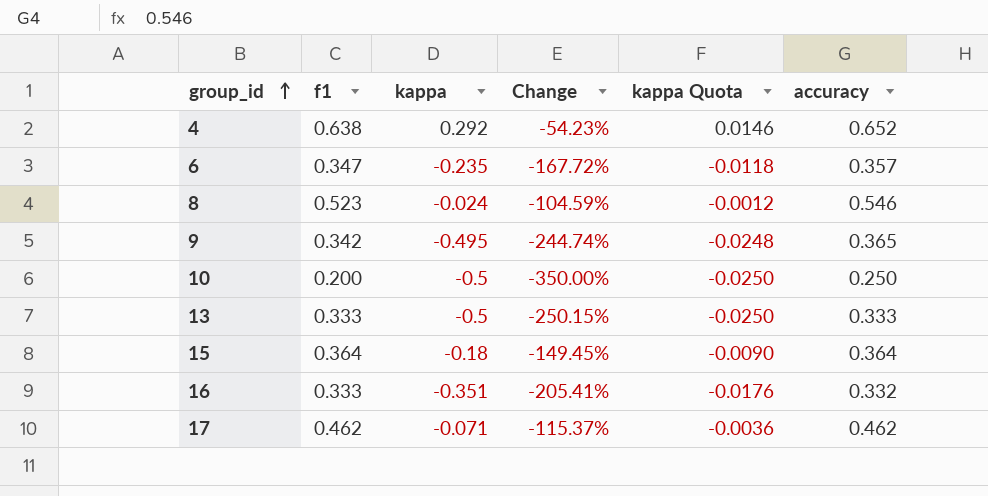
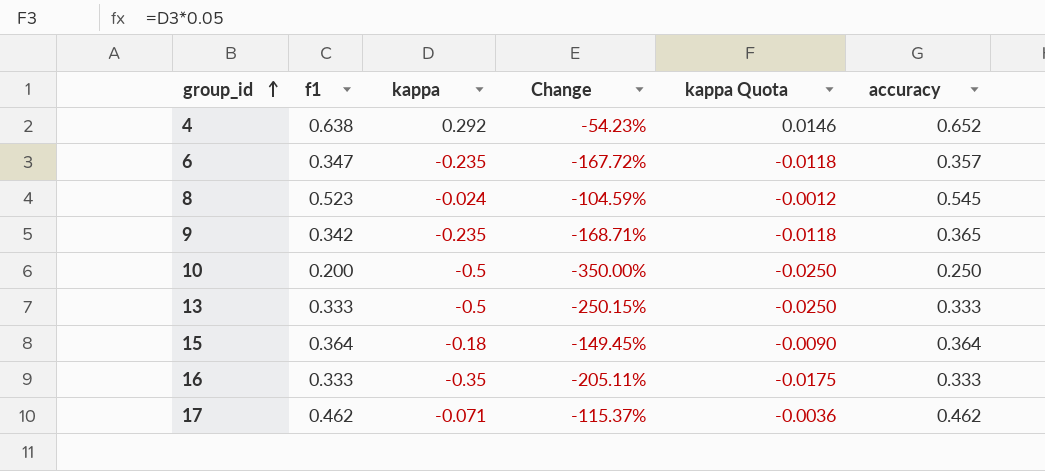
8 | accuracy: 0.546 -> 0.545
9 | kappa: -0.495 -> -0.235
9 | Change: -244.74% -> -168.71%
9 | kappa Quota: -0.0248 -> -0.0118
16 | kappa: -0.351 -> -0.35
16 | Change: -205.41% -> -205.11%
16 | kappa Quota: -0.0176 -> -0.0175
16 | accuracy: 0.332 -> 0.333

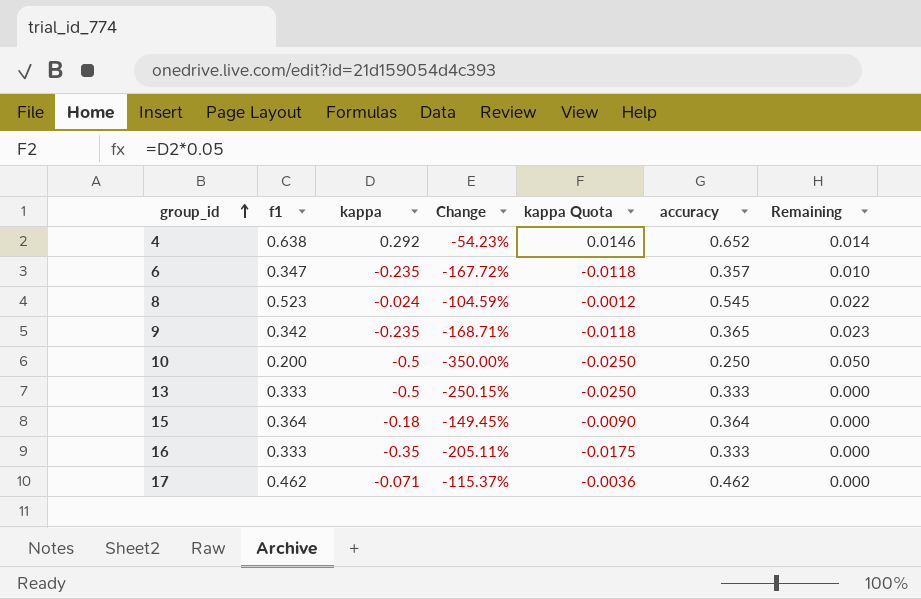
column Remaining | formula: none -> [accuracy] - [f1]

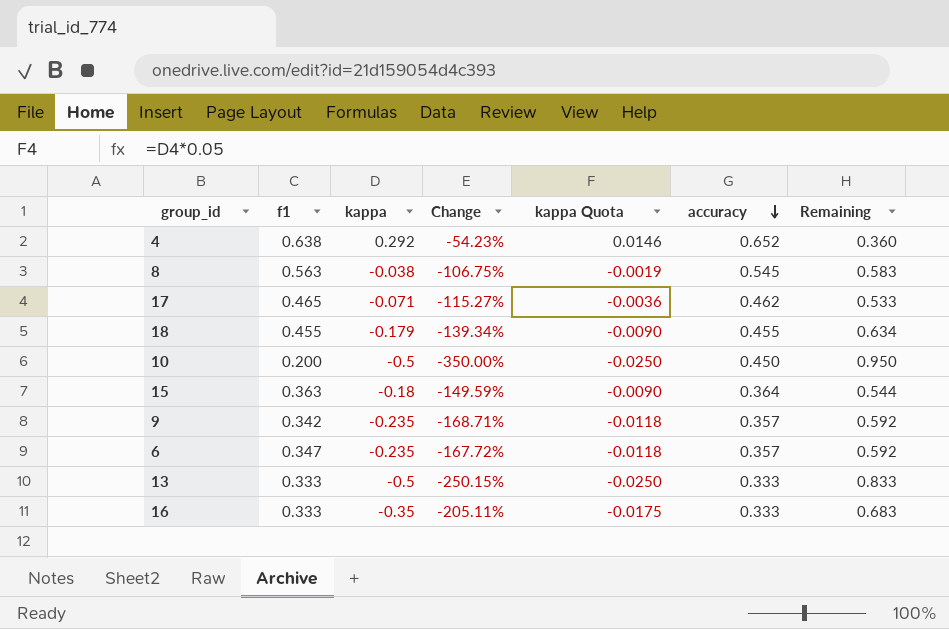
row order: group_id ascending -> accuracy descending
column Remaining | formula: [accuracy] - [f1] -> [accuracy] - [kappa]
8 | f1: 0.523 -> 0.563
8 | kappa: -0.024 -> -0.038
8 | Change: -104.59% -> -106.75%
8 | kappa Quota: -0.0012 -> -0.0019
17 | f1: 0.462 -> 0.465
17 | Change: -115.37% -> -115.27%
row 18: none -> 0.455 | -0.179 | -139.34% | -0.0090 | 0.455 | 0.634
10 | accuracy: 0.250 -> 0.450
15 | f1: 0.364 -> 0.363
15 | Change: -149.45% -> -149.59%
9 | accuracy: 0.365 -> 0.357

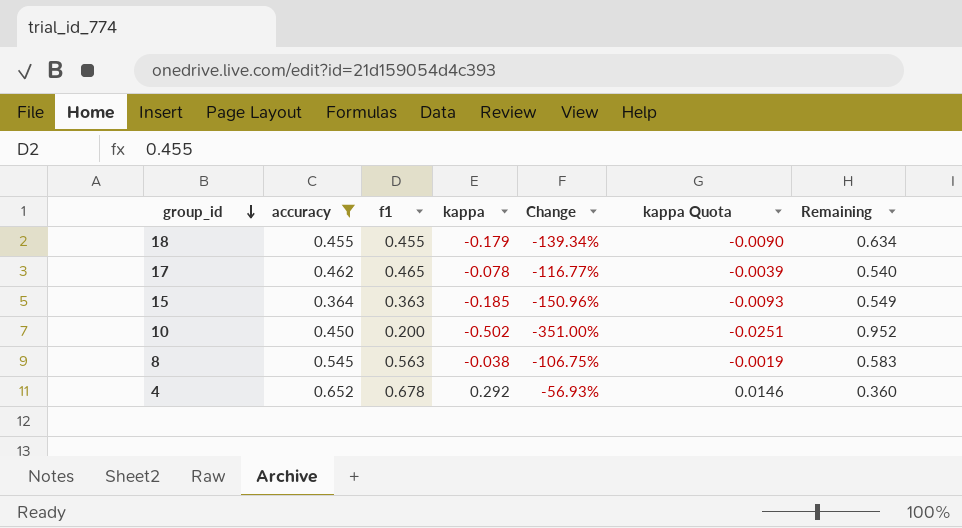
filter: none -> accuracy >= 0.364
row order: accuracy descending -> group_id descending
column accuracy | position: 6 -> 2
17 | kappa: -0.071 -> -0.078
17 | Change: -115.27% -> -116.77%
17 | kappa Quota: -0.0036 -> -0.0039
17 | Remaining: 0.533 -> 0.540
15 | kappa: -0.18 -> -0.185
15 | Change: -149.59% -> -150.96%
15 | kappa Quota: -0.0090 -> -0.0093
15 | Remaining: 0.544 -> 0.549
10 | kappa: -0.5 -> -0.502
10 | Change: -350.00% -> -351.00%
10 | kappa Quota: -0.0250 -> -0.0251
10 | Remaining: 0.950 -> 0.952
4 | f1: 0.638 -> 0.678
4 | Change: -54.23% -> -56.93%

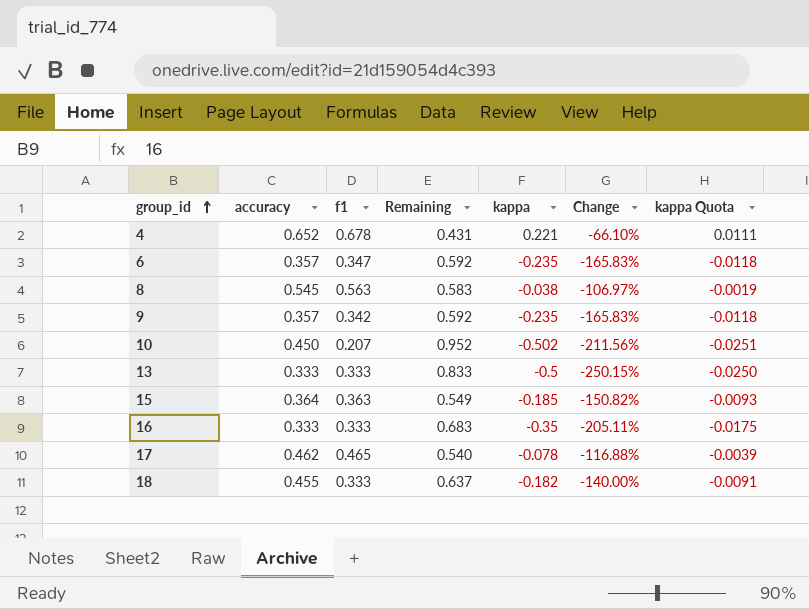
filter: accuracy >= 0.364 -> none
row order: group_id descending -> group_id ascending
column Remaining | position: 7 -> 4
column Change | formula: ([kappa] - [f1]) / [f1] -> ([kappa] - [accuracy]) / [accuracy]
4 | Remaining: 0.360 -> 0.431
4 | kappa: 0.292 -> 0.221
4 | kappa Quota: 0.0146 -> 0.0111
10 | f1: 0.200 -> 0.207
18 | f1: 0.455 -> 0.333
18 | Remaining: 0.634 -> 0.637
18 | kappa: -0.179 -> -0.182
18 | kappa Quota: -0.0090 -> -0.0091

